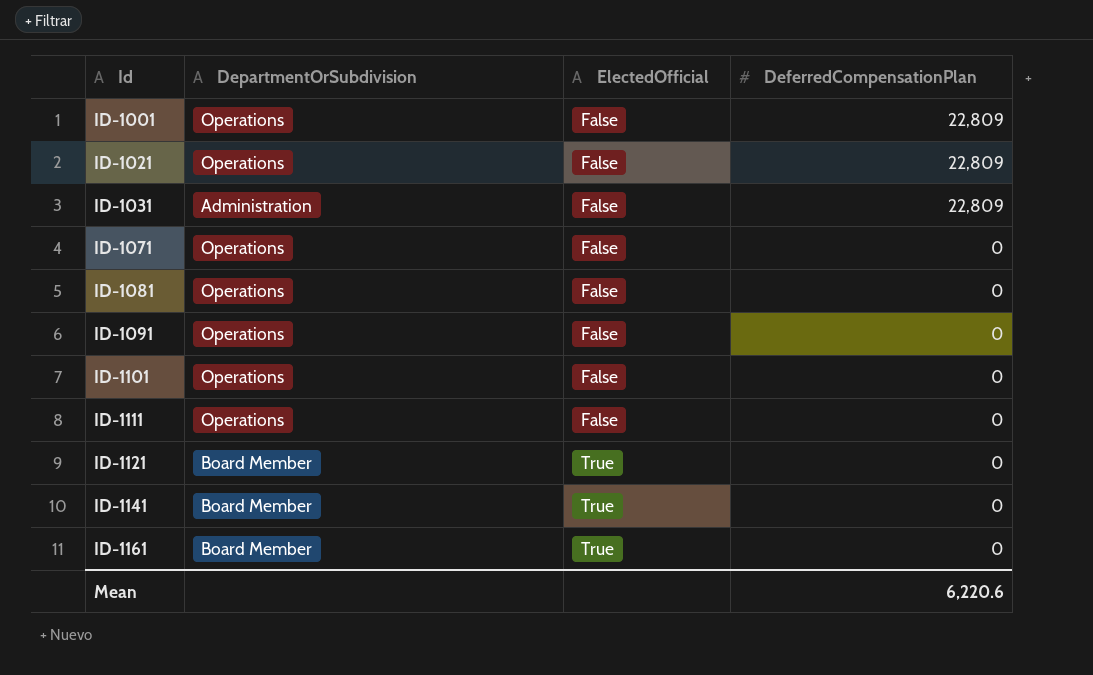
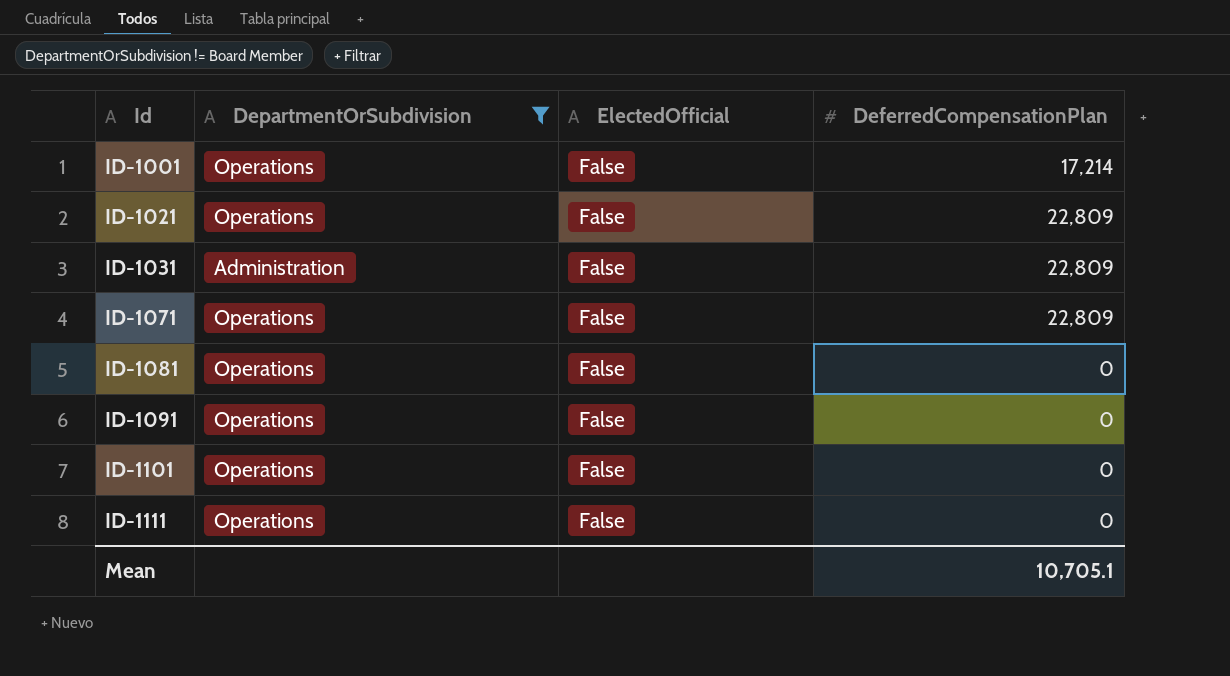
filter: none -> DepartmentOrSubdivision != Board Member
ID-1001 | DeferredCompensationPlan: 22,809 -> 17,214
ID-1071 | DeferredCompensationPlan: 0 -> 22,809
Mean | DeferredCompensationPlan: 6,220.6 -> 10,705.1

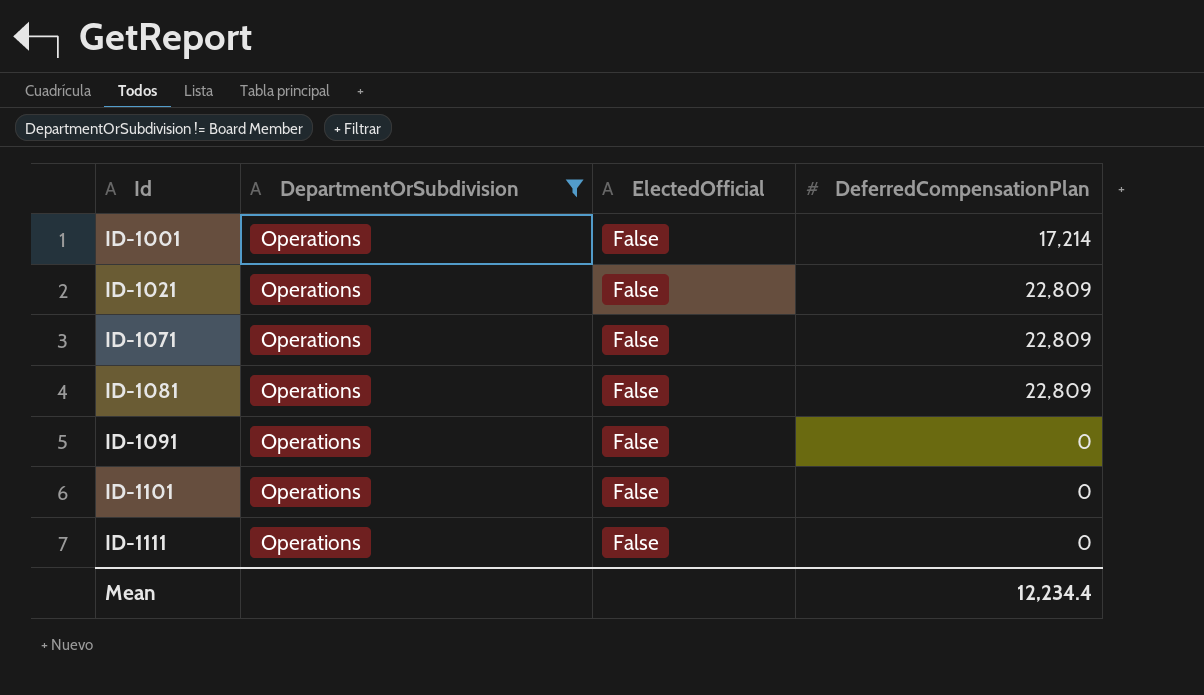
row ID-1031: Administration | False | 22,809 -> none
ID-1081 | DeferredCompensationPlan: 0 -> 22,809
Mean | DeferredCompensationPlan: 10,705.1 -> 12,234.4

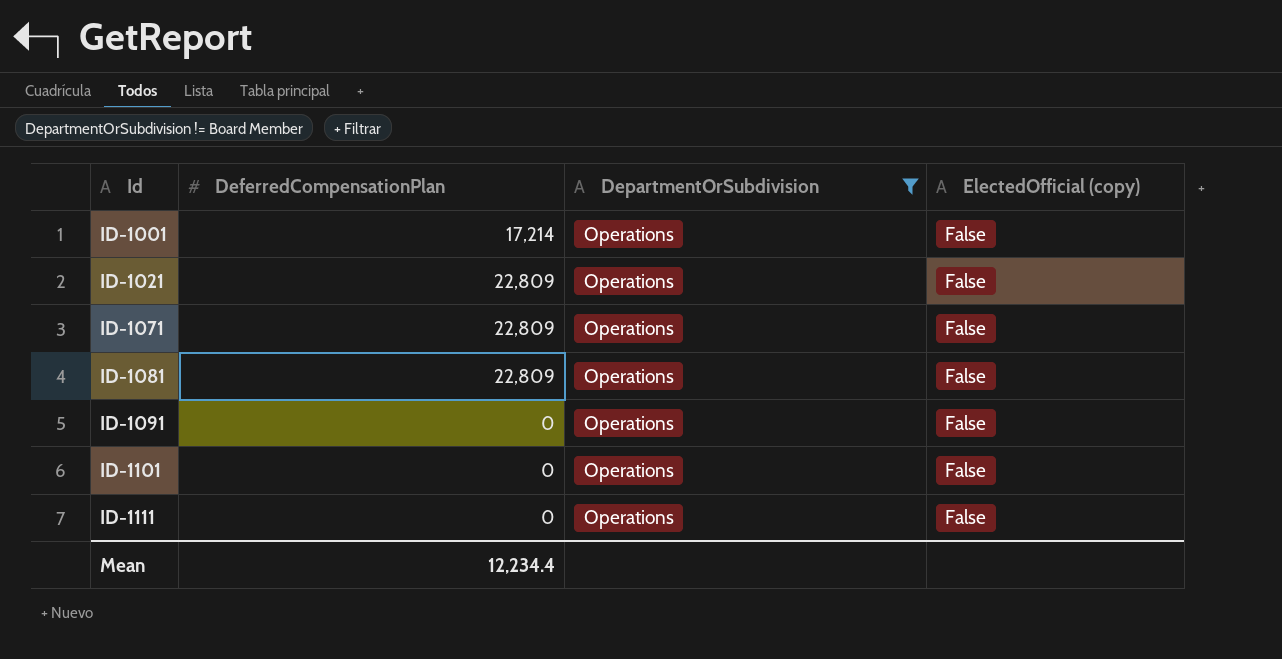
column DeferredCompensationPlan | position: 4 -> 2
column name: ElectedOfficial -> ElectedOfficial (copy)

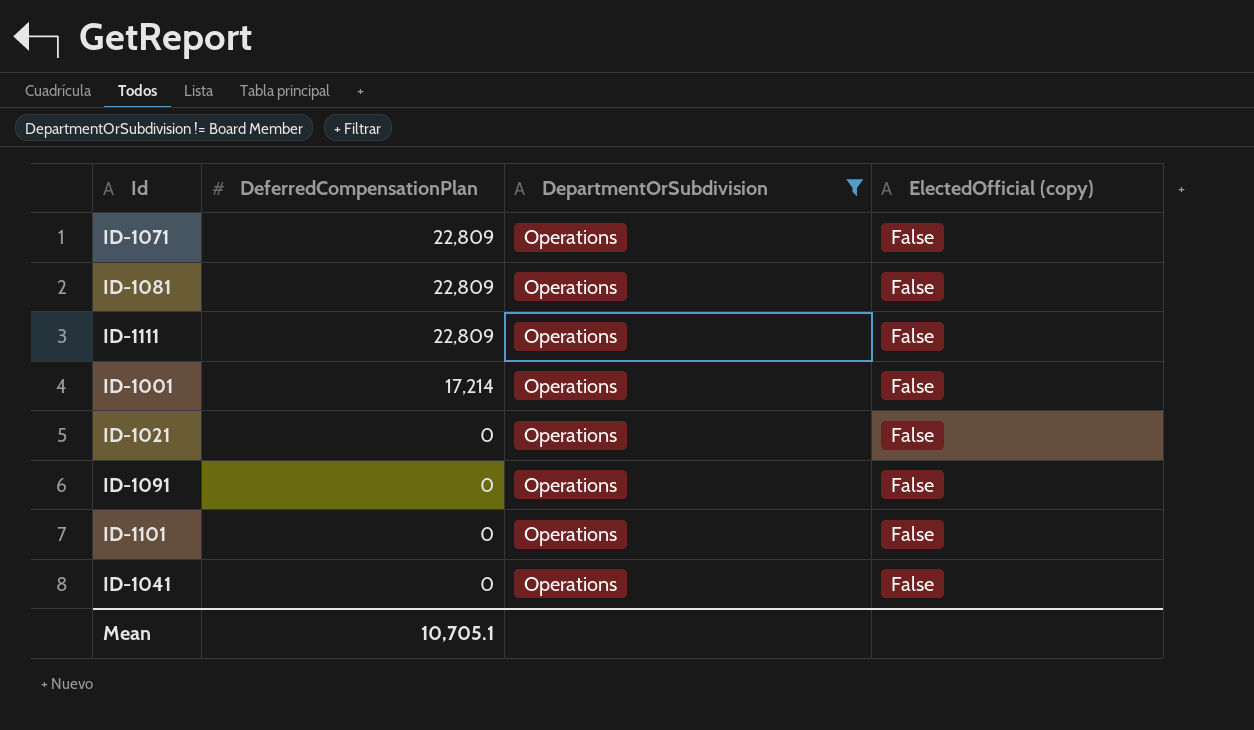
row order: Id ascending -> DeferredCompensationPlan descending
ID-1111 | DeferredCompensationPlan: 0 -> 22,809
ID-1021 | DeferredCompensationPlan: 22,809 -> 0
row ID-1041: none -> 0 | Operations | False
Mean | DeferredCompensationPlan: 12,234.4 -> 10,705.1

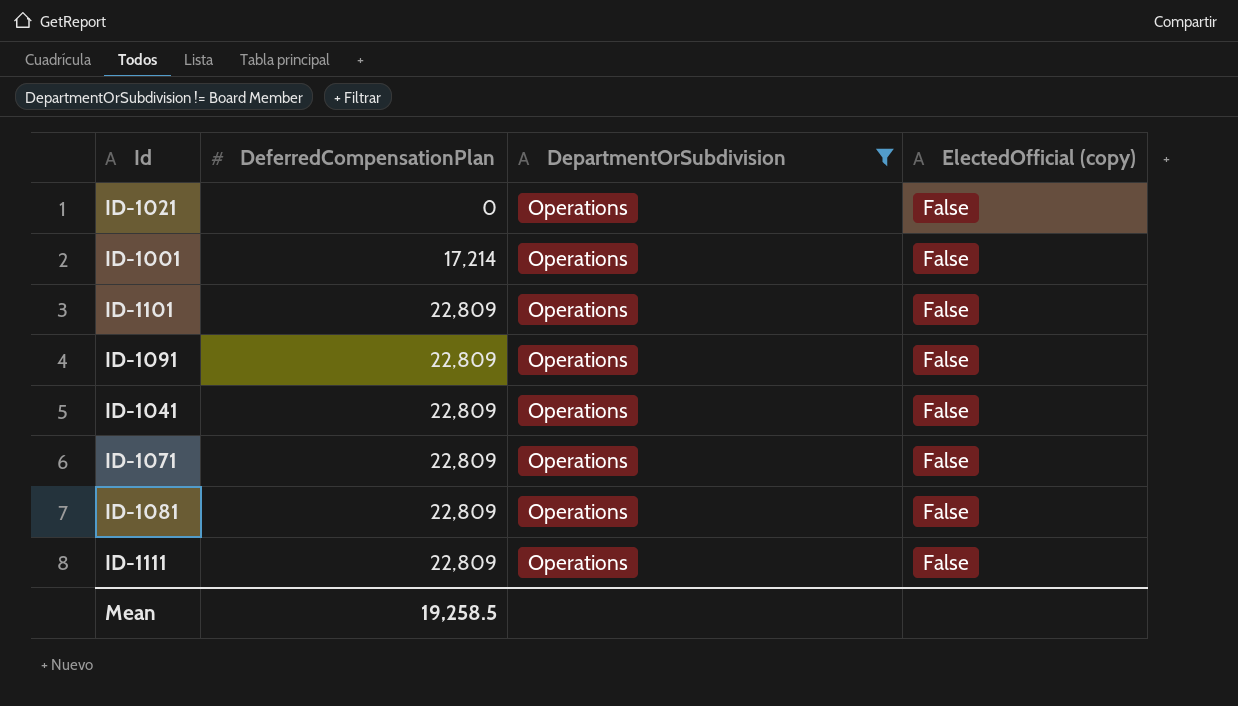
row order: DeferredCompensationPlan descending -> DeferredCompensationPlan ascending
ID-1101 | DeferredCompensationPlan: 0 -> 22,809
ID-1091 | DeferredCompensationPlan: 0 -> 22,809
ID-1041 | DeferredCompensationPlan: 0 -> 22,809
Mean | DeferredCompensationPlan: 10,705.1 -> 19,258.5

